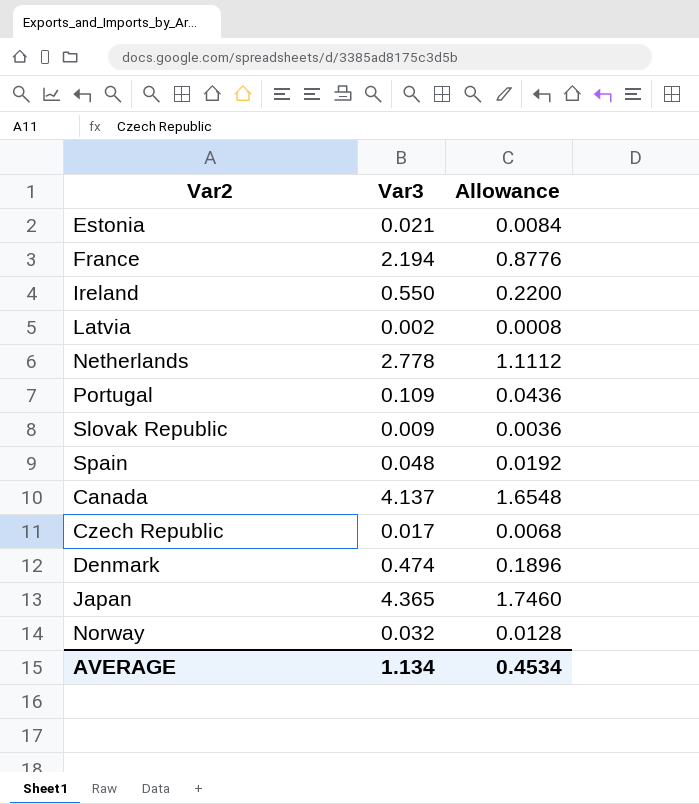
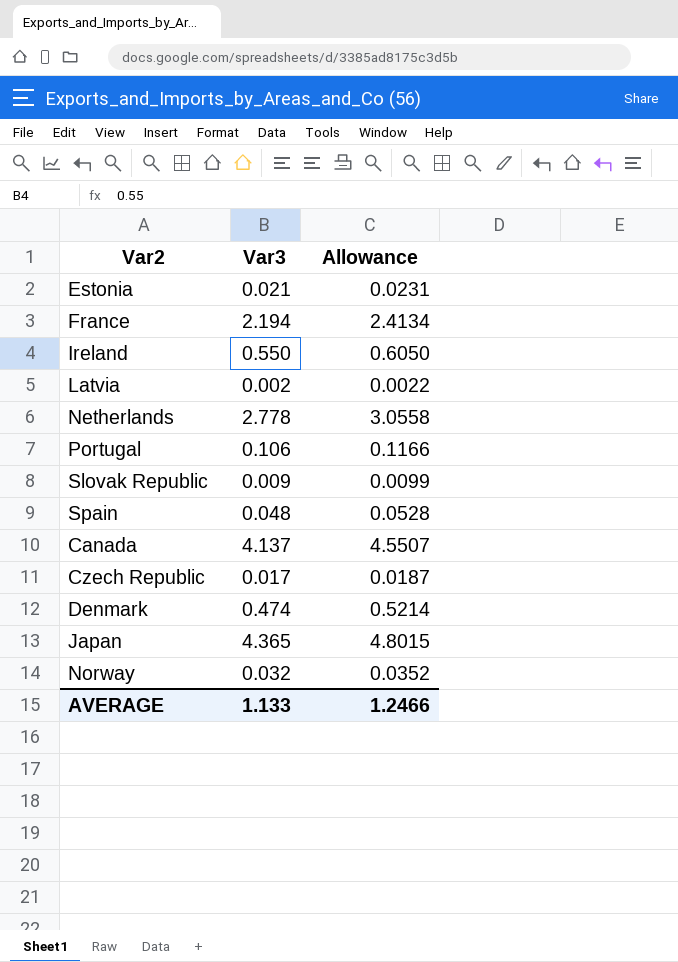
column Allowance | formula: [Var3] * 0.4 -> [Var3] * 1.1
Portugal | Var3: 0.109 -> 0.106
AVERAGE | Var3: 1.134 -> 1.133
AVERAGE | Allowance: 0.4534 -> 1.2466

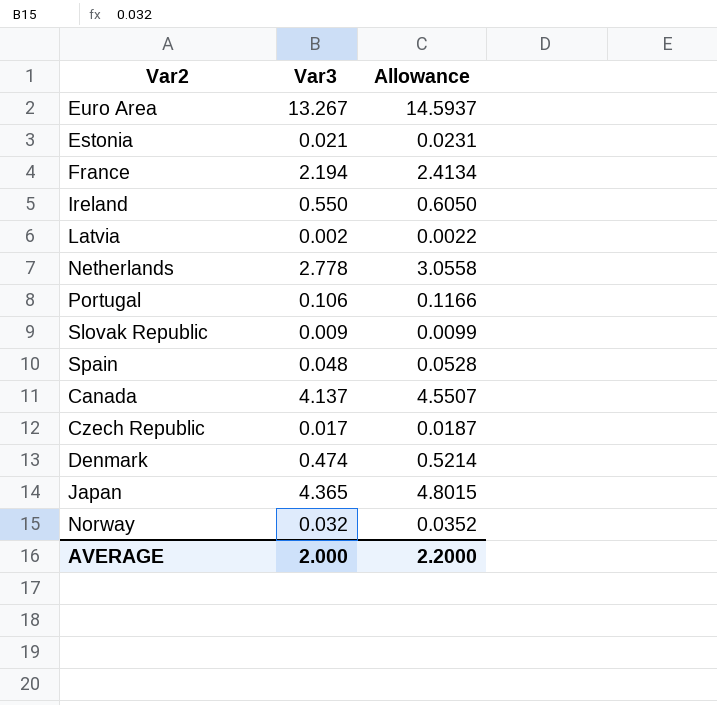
row Euro Area: none -> 13.267 | 14.5937
AVERAGE | Var3: 1.133 -> 2.000
AVERAGE | Allowance: 1.2466 -> 2.2000

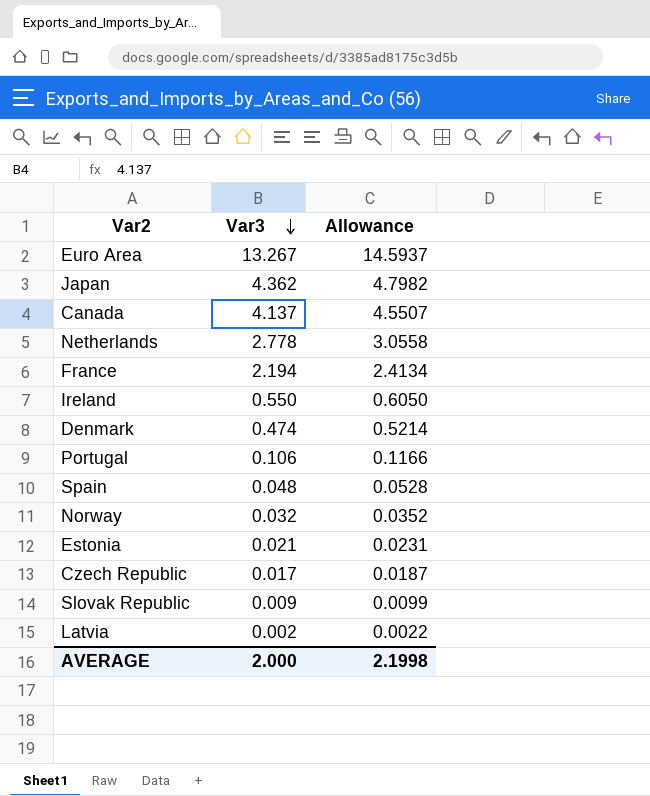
row order: none -> Var3 descending
Japan | Var3: 4.365 -> 4.362
Japan | Allowance: 4.8015 -> 4.7982
AVERAGE | Allowance: 2.2000 -> 2.1998

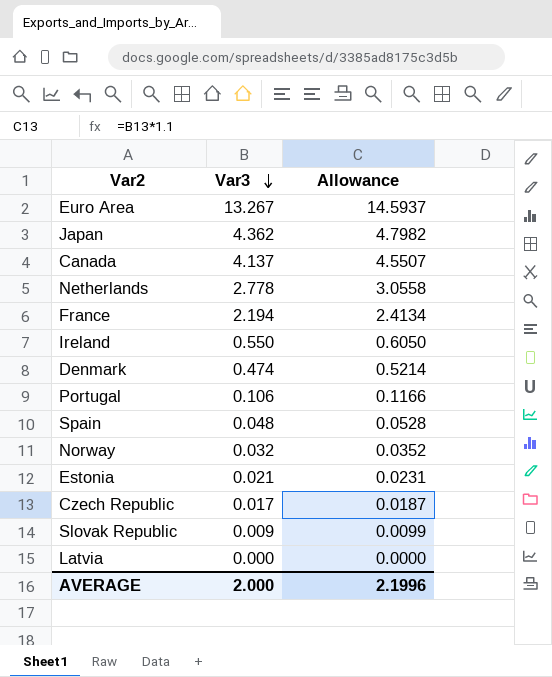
Latvia | Var3: 0.002 -> 0.000
Latvia | Allowance: 0.0022 -> 0.0000
AVERAGE | Allowance: 2.1998 -> 2.1996

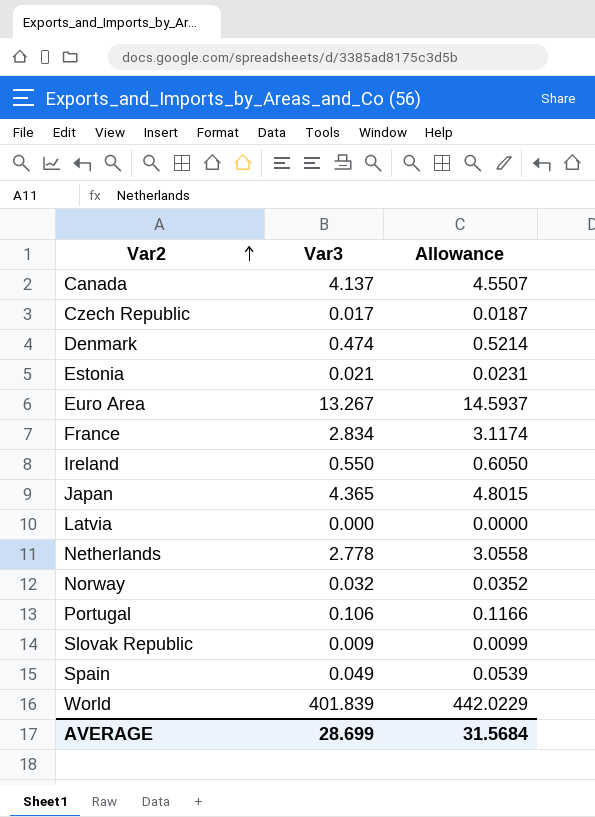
row order: Var3 descending -> Var2 ascending
France | Var3: 2.194 -> 2.834
France | Allowance: 2.4134 -> 3.1174
Japan | Var3: 4.362 -> 4.365
Japan | Allowance: 4.7982 -> 4.8015
Spain | Var3: 0.048 -> 0.049
Spain | Allowance: 0.0528 -> 0.0539
row World: none -> 401.839 | 442.0229
AVERAGE | Var3: 2.000 -> 28.699
AVERAGE | Allowance: 2.1996 -> 31.5684

